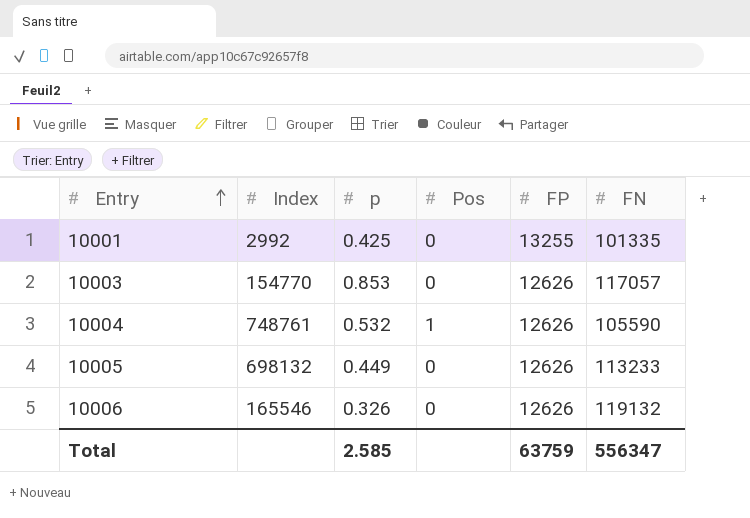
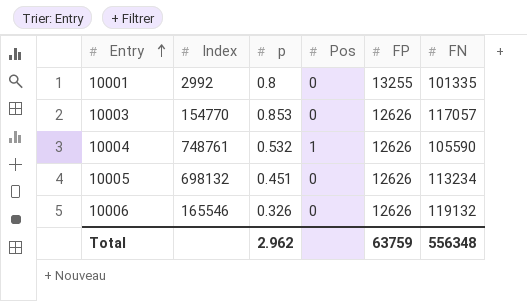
10001 | p: 0.425 -> 0.8
10005 | p: 0.449 -> 0.451
10005 | FN: 113233 -> 113234
Total | p: 2.585 -> 2.962
Total | FN: 556347 -> 556348

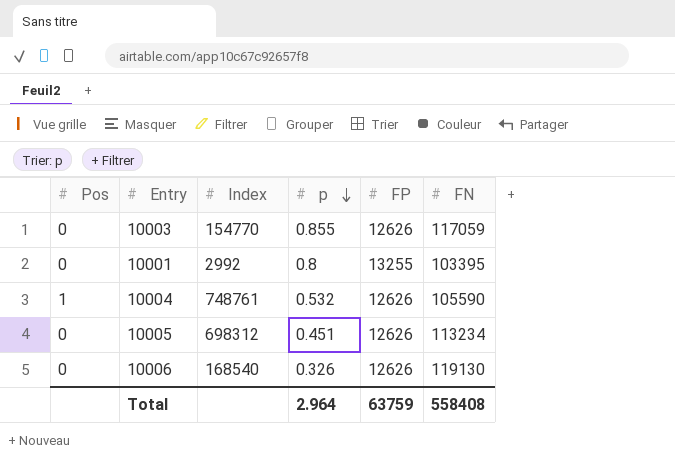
row order: Entry ascending -> p descending
column Pos | position: 4 -> 1
10003 | p: 0.853 -> 0.855
10003 | FN: 117057 -> 117059
10001 | FN: 101335 -> 103395
10005 | Index: 698132 -> 698312
10006 | Index: 165546 -> 168540
10006 | FN: 119132 -> 119130
Total | p: 2.962 -> 2.964
Total | FN: 556348 -> 558408

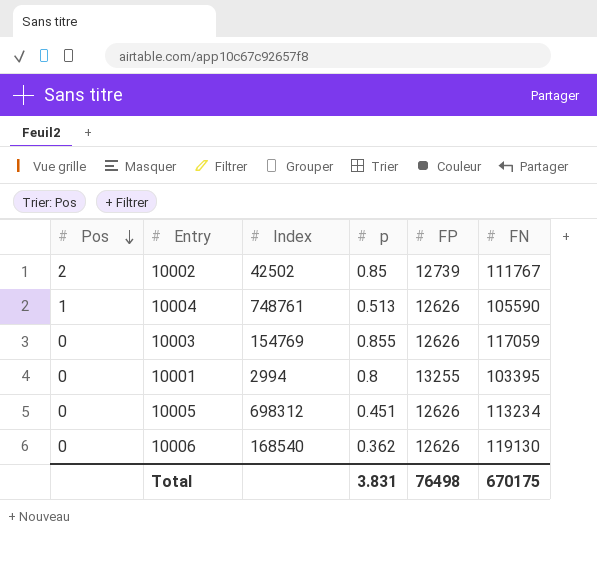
row order: p descending -> Pos descending
row 10002: none -> 2 | 42502 | 0.85 | 12739 | 111767
10004 | p: 0.532 -> 0.513
10003 | Index: 154770 -> 154769
10001 | Index: 2992 -> 2994
10006 | p: 0.326 -> 0.362
Total | p: 2.964 -> 3.831
Total | FP: 63759 -> 76498
Total | FN: 558408 -> 670175

